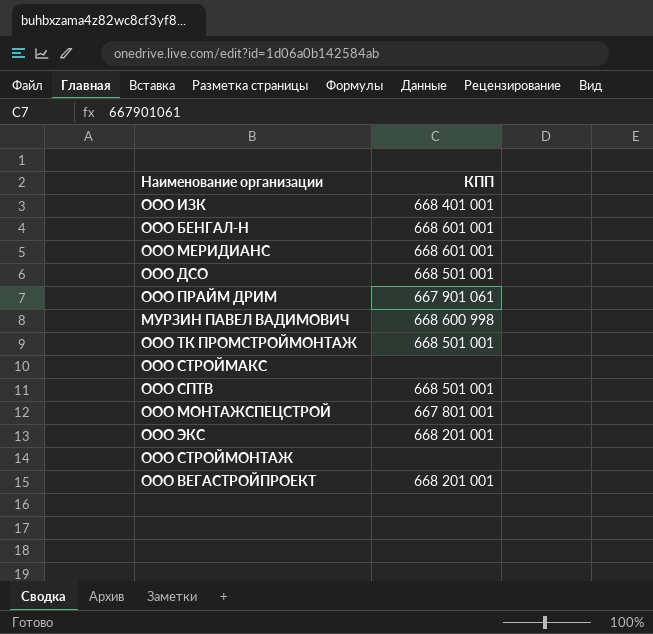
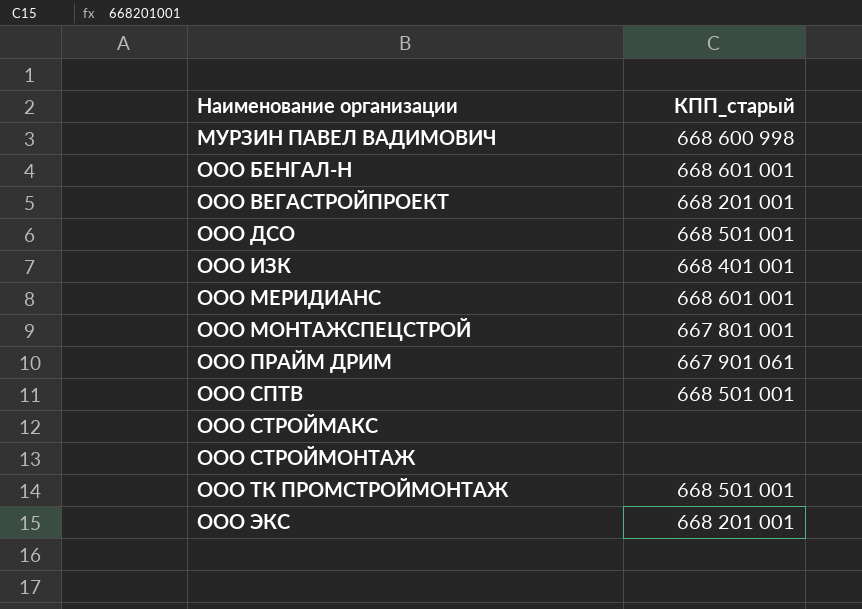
row order: none -> Наименование организации ascending
column name: КПП -> КПП_старый

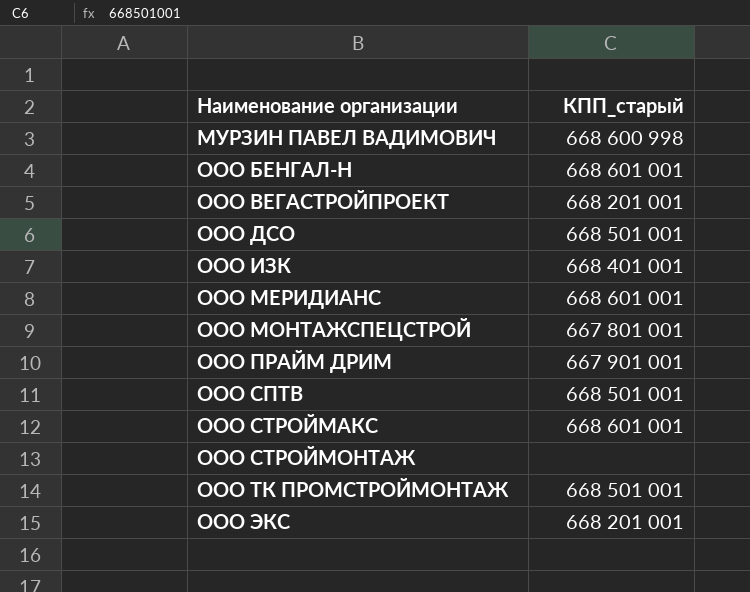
ООО ПРАЙМ ДРИМ | КПП_старый: 667 901 061 -> 667 901 001
ООО СТРОЙМАКС | КПП_старый: none -> 668 601 001

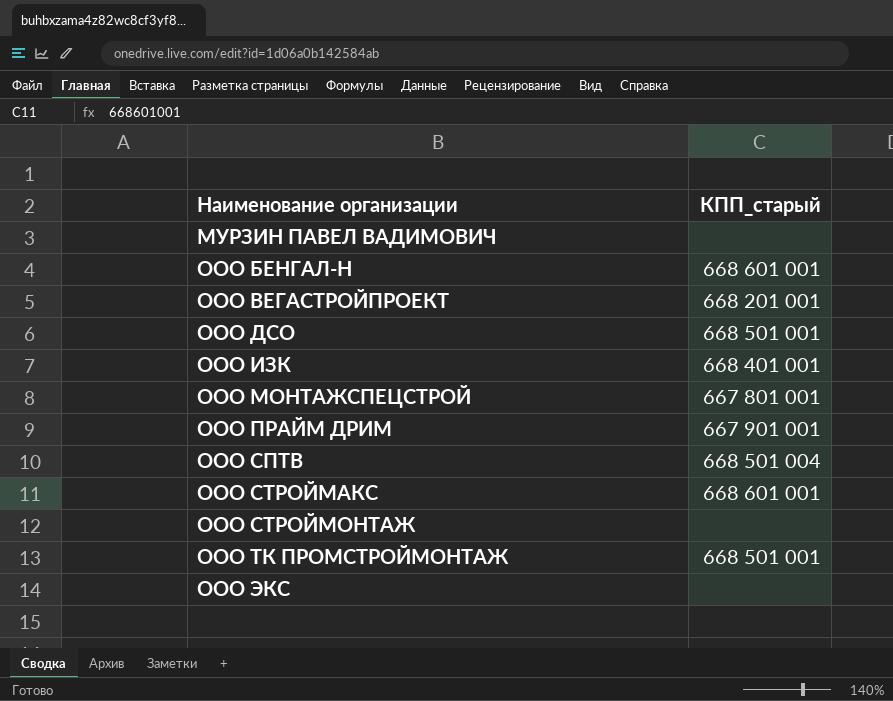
row ООО МЕРИДИАНС: 668 601 001 -> none
МУРЗИН ПАВЕЛ ВАДИМОВИЧ | КПП_старый: 668 600 998 -> none
ООО СПТВ | КПП_старый: 668 501 001 -> 668 501 004
ООО ЭКС | КПП_старый: 668 201 001 -> none

